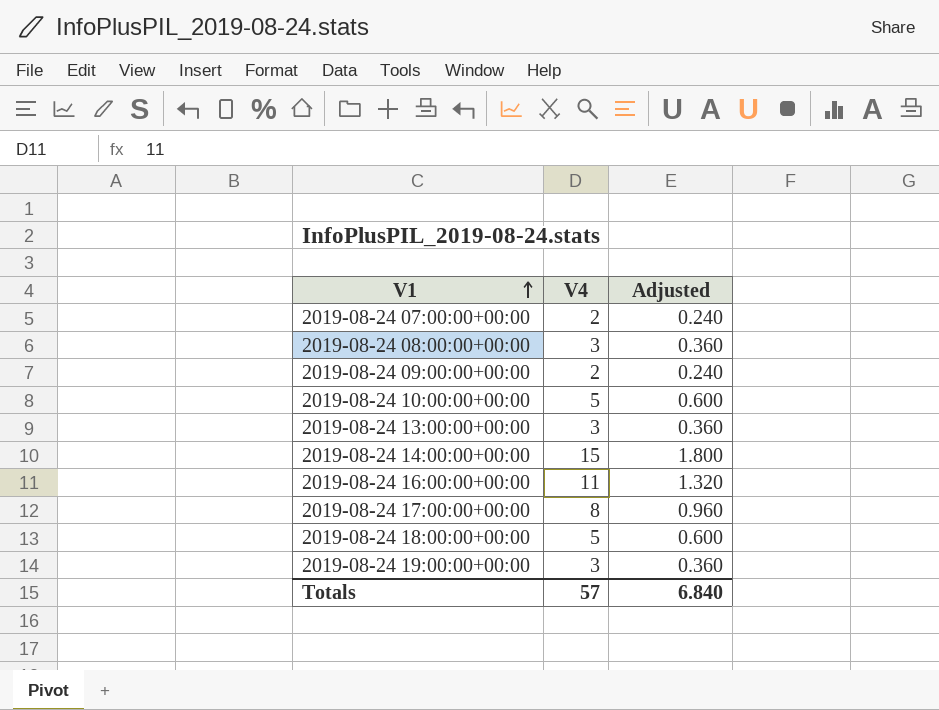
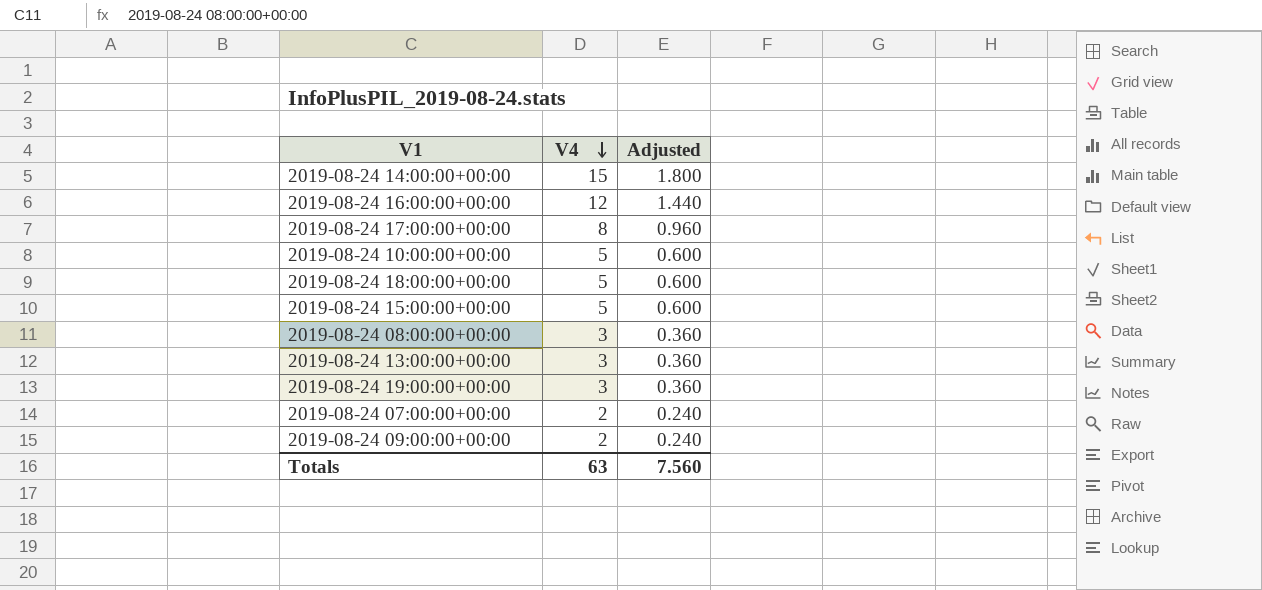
row order: V1 ascending -> V4 descending
2019-08-24 16:00:00+00:00 | V4: 11 -> 12
2019-08-24 16:00:00+00:00 | Adjusted: 1.320 -> 1.440
row 2019-08-24 15:00:00+00:00: none -> 5 | 0.600
Totals | V4: 57 -> 63
Totals | Adjusted: 6.840 -> 7.560

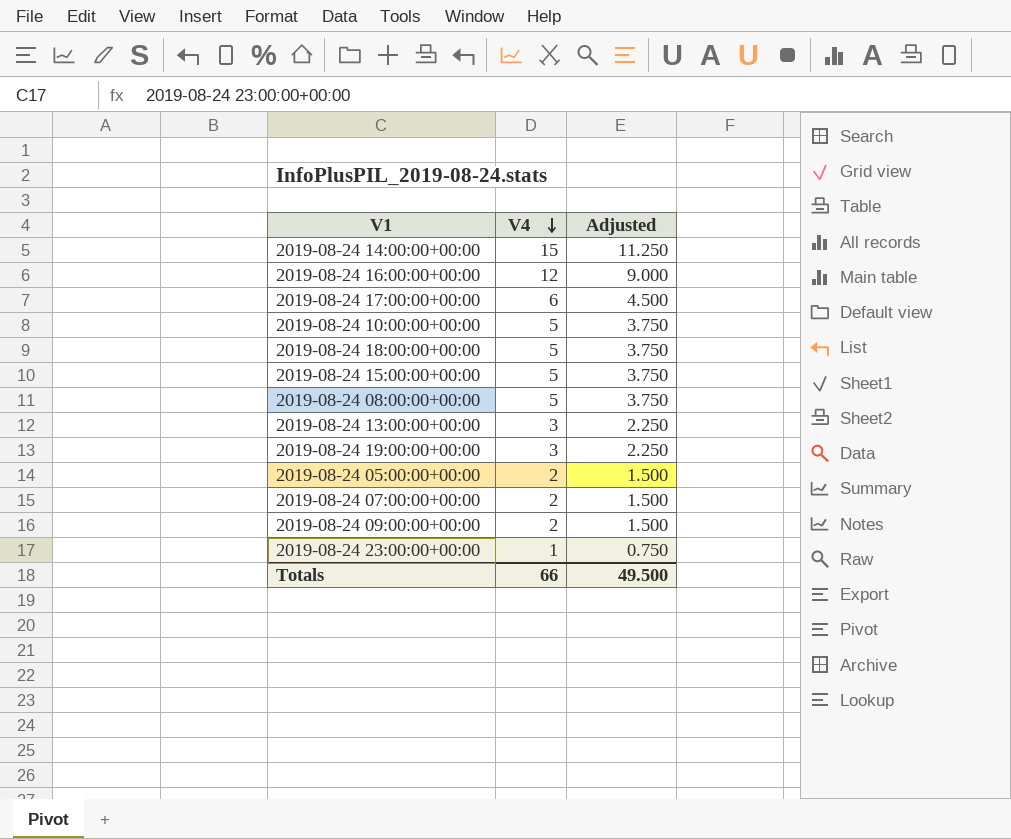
column Adjusted | formula: [V4] * 0.12 -> [V4] * 0.75
2019-08-24 17:00:00+00:00 | V4: 8 -> 6
2019-08-24 08:00:00+00:00 | V4: 3 -> 5
row 2019-08-24 05:00:00+00:00: none -> 2 | 1.500
row 2019-08-24 23:00:00+00:00: none -> 1 | 0.750
Totals | V4: 63 -> 66
Totals | Adjusted: 7.560 -> 49.500

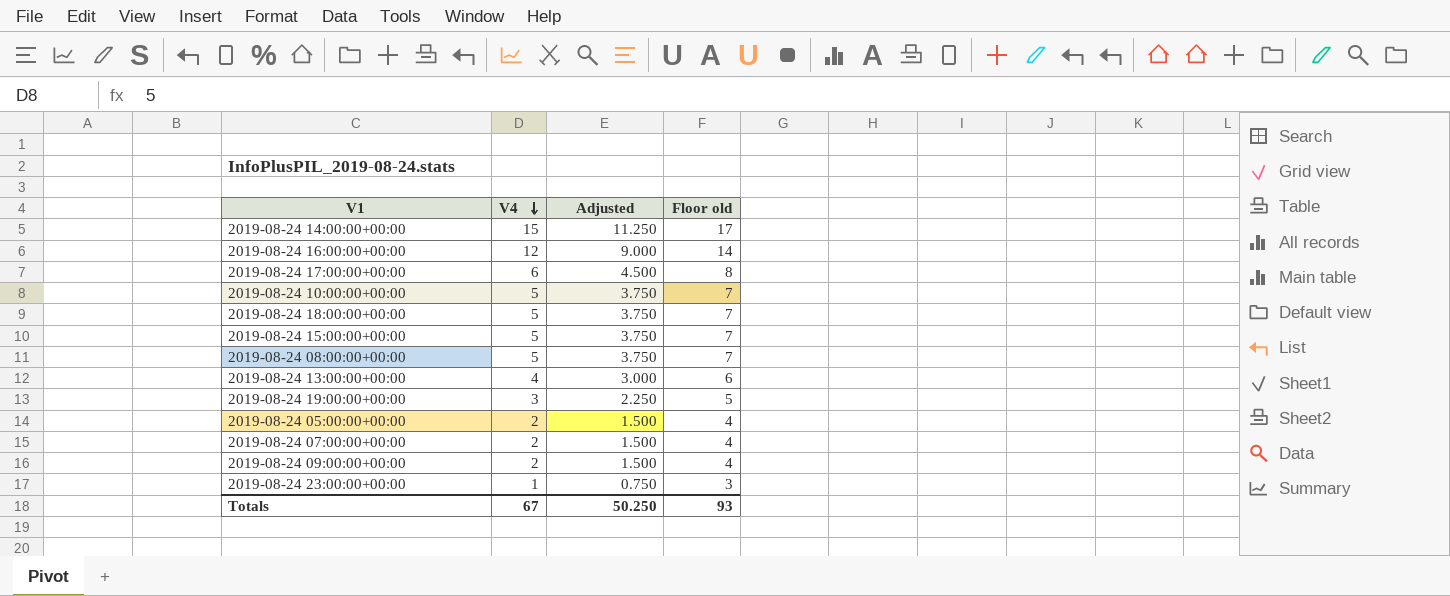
column Floor old | formula: none -> [V4] + 2
2019-08-24 13:00:00+00:00 | V4: 3 -> 4
2019-08-24 13:00:00+00:00 | Adjusted: 2.250 -> 3.000
Totals | V4: 66 -> 67
Totals | Adjusted: 49.500 -> 50.250

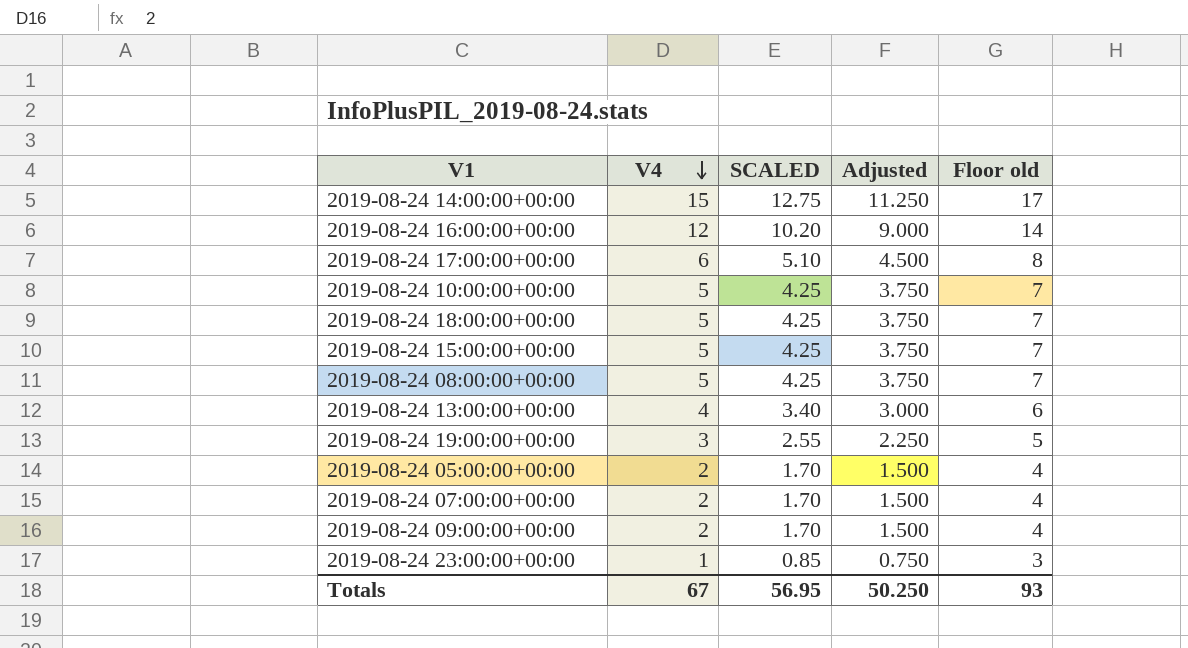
column SCALED | formula: none -> [V4] * 0.85

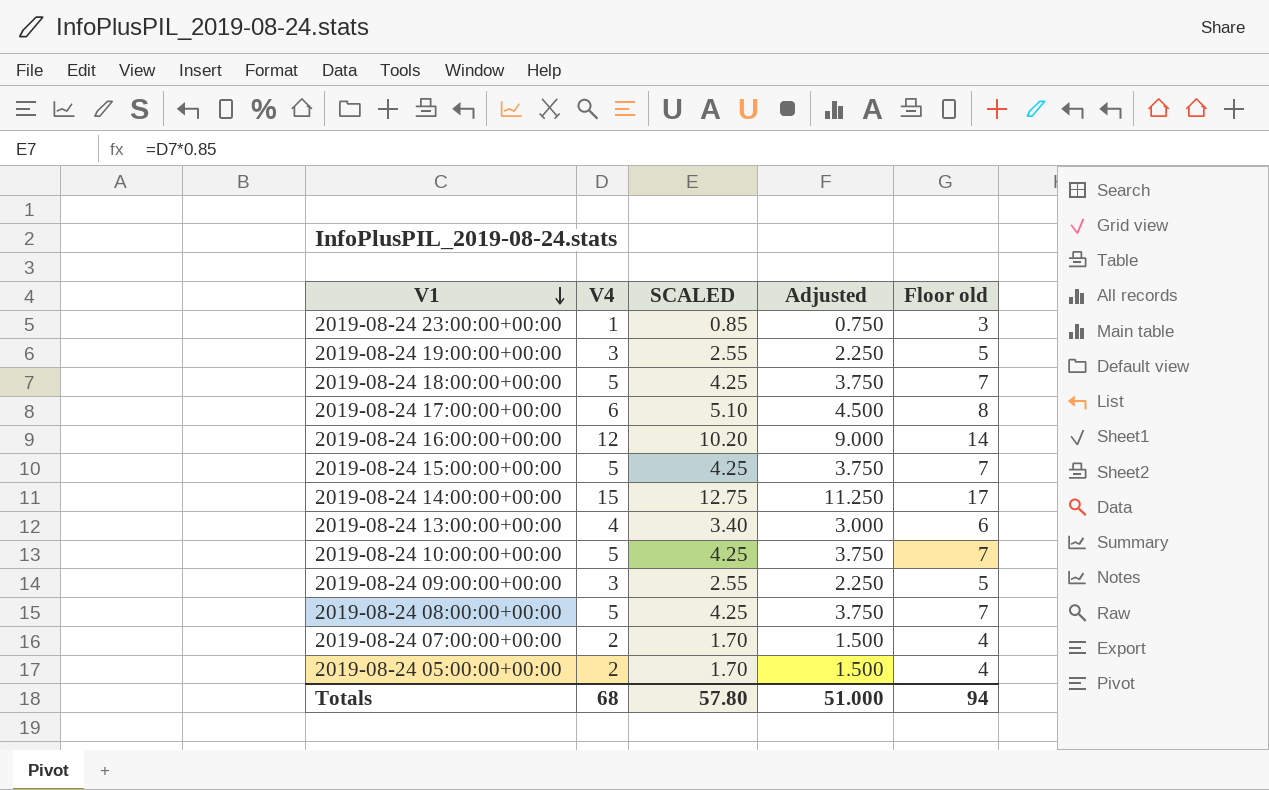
row order: V4 descending -> V1 descending
2019-08-24 09:00:00+00:00 | V4: 2 -> 3
2019-08-24 09:00:00+00:00 | SCALED: 1.70 -> 2.55
2019-08-24 09:00:00+00:00 | Adjusted: 1.500 -> 2.250
2019-08-24 09:00:00+00:00 | Floor old: 4 -> 5
Totals | V4: 67 -> 68
Totals | SCALED: 56.95 -> 57.80
Totals | Adjusted: 50.250 -> 51.000
Totals | Floor old: 93 -> 94

